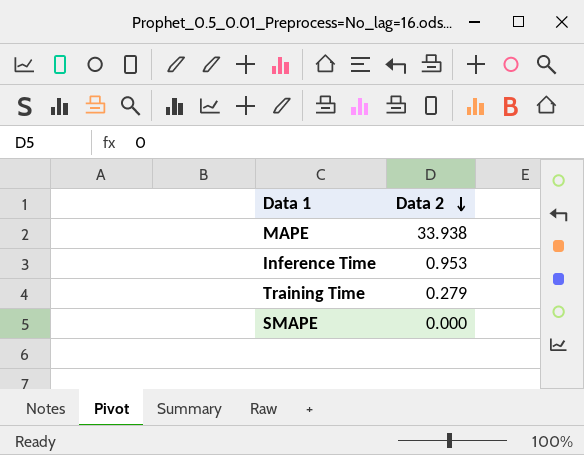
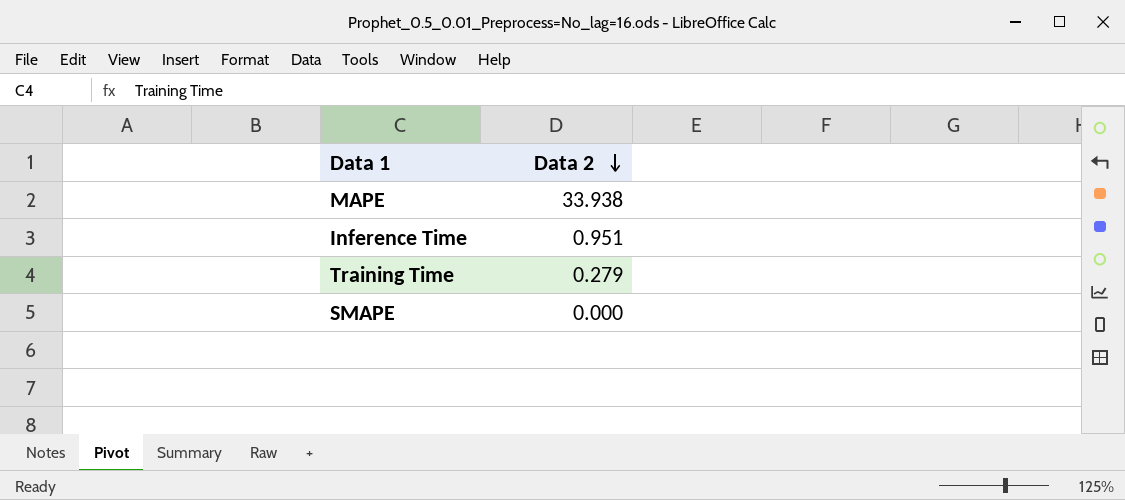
Inference Time | Data 2: 0.953 -> 0.951

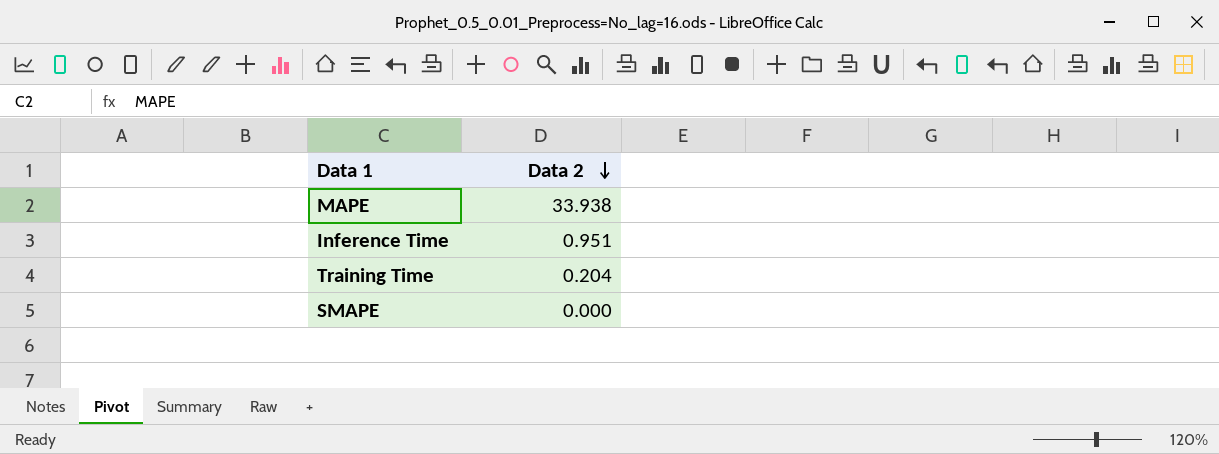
Training Time | Data 2: 0.279 -> 0.204

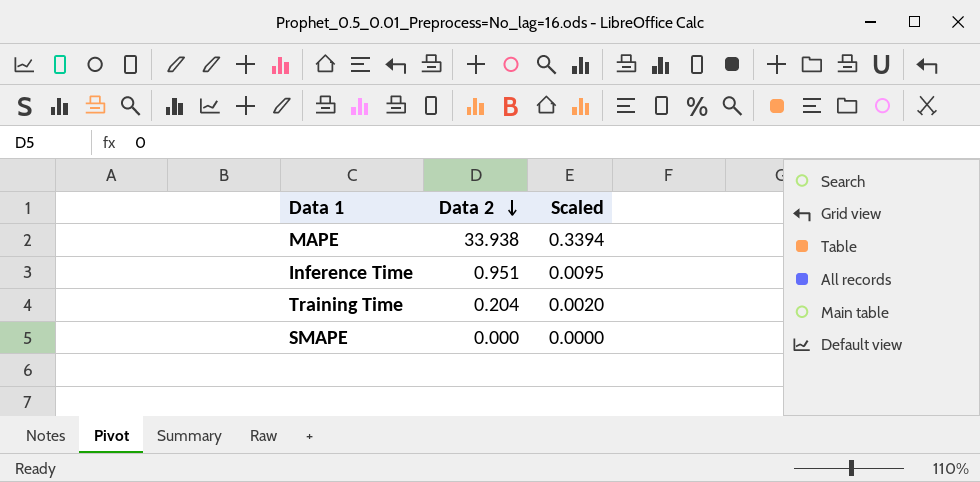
column Scaled | formula: none -> [Data 2] * 0.01

